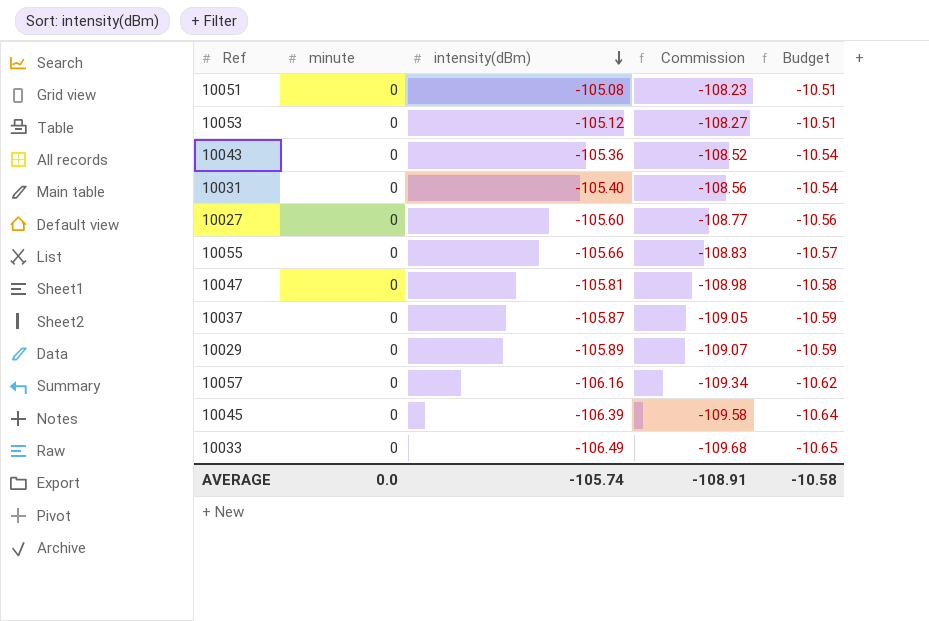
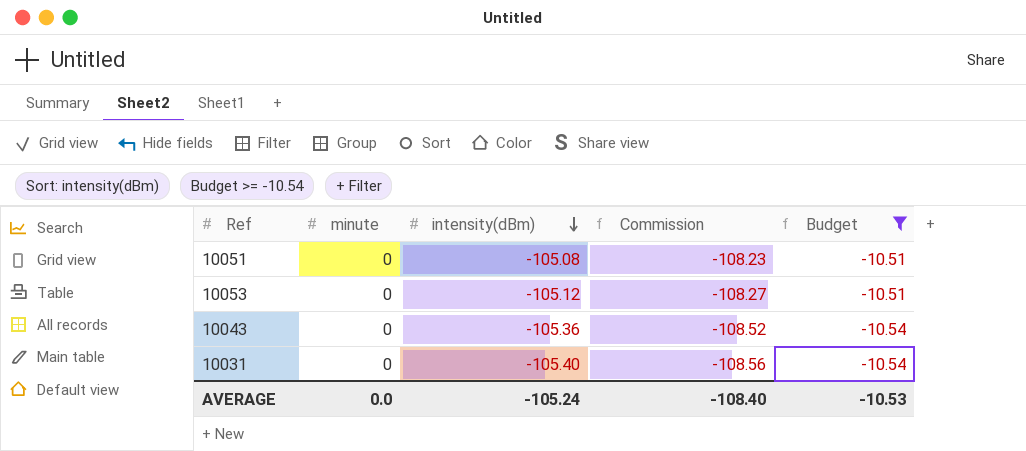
filter: none -> Budget >= -10.54
AVERAGE | intensity(dBm): -105.74 -> -105.24
AVERAGE | Commission: -108.91 -> -108.40
AVERAGE | Budget: -10.58 -> -10.53

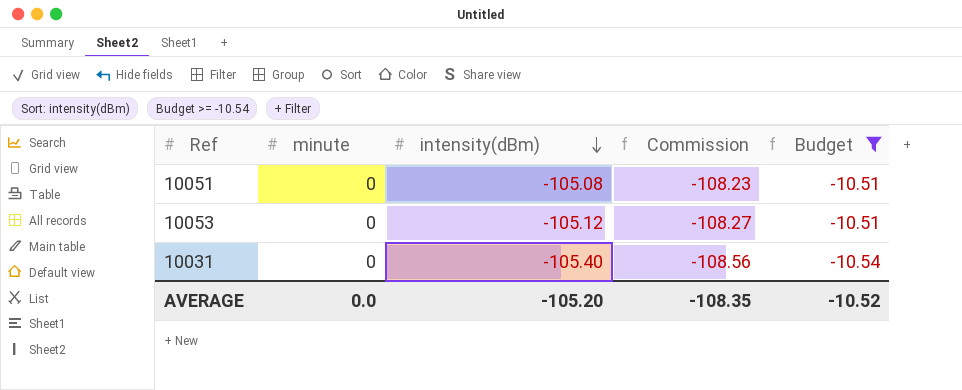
row 10043: 0 | -105.36 | -108.52 | -10.54 -> none
AVERAGE | intensity(dBm): -105.24 -> -105.20
AVERAGE | Commission: -108.40 -> -108.35
AVERAGE | Budget: -10.53 -> -10.52

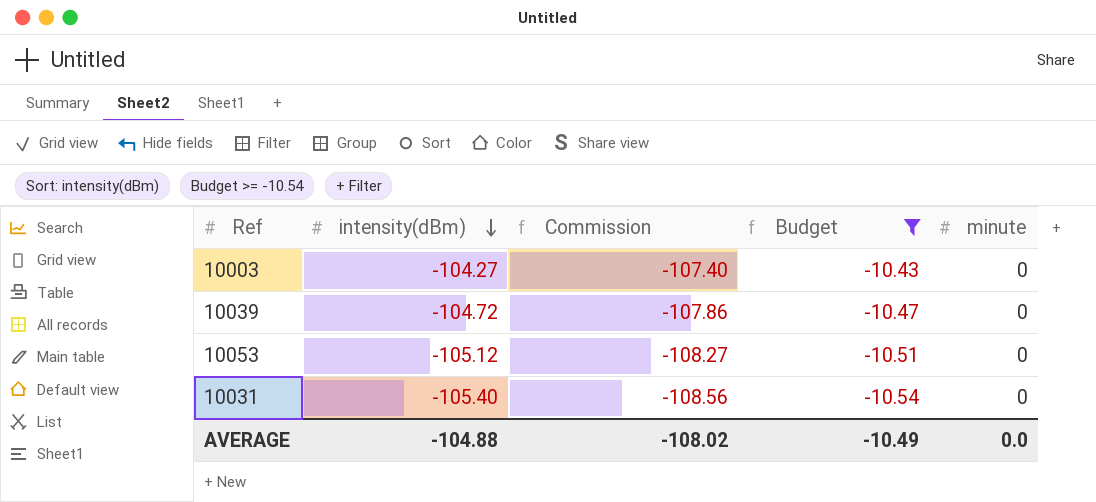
column minute | position: 2 -> 5
row 10051: 0 | -105.08 | -108.23 | -10.51 -> none
row 10003: none -> -104.27 | -107.40 | -10.43 | 0
row 10039: none -> -104.72 | -107.86 | -10.47 | 0
AVERAGE | intensity(dBm): -105.20 -> -104.88
AVERAGE | Commission: -108.35 -> -108.02
AVERAGE | Budget: -10.52 -> -10.49

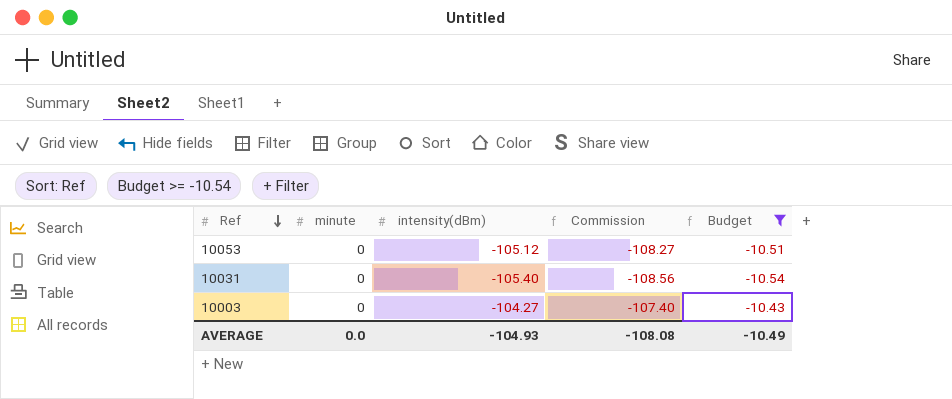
row order: intensity(dBm) descending -> Ref descending
column minute | position: 5 -> 2
row 10039: -104.72 | -107.86 | -10.47 | 0 -> none
AVERAGE | intensity(dBm): -104.88 -> -104.93
AVERAGE | Commission: -108.02 -> -108.08

